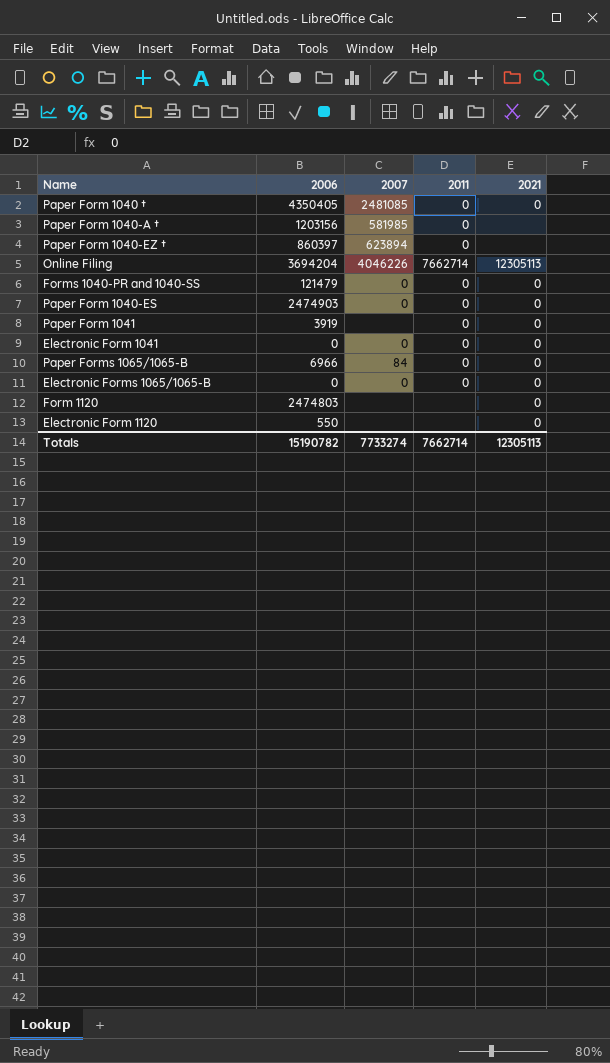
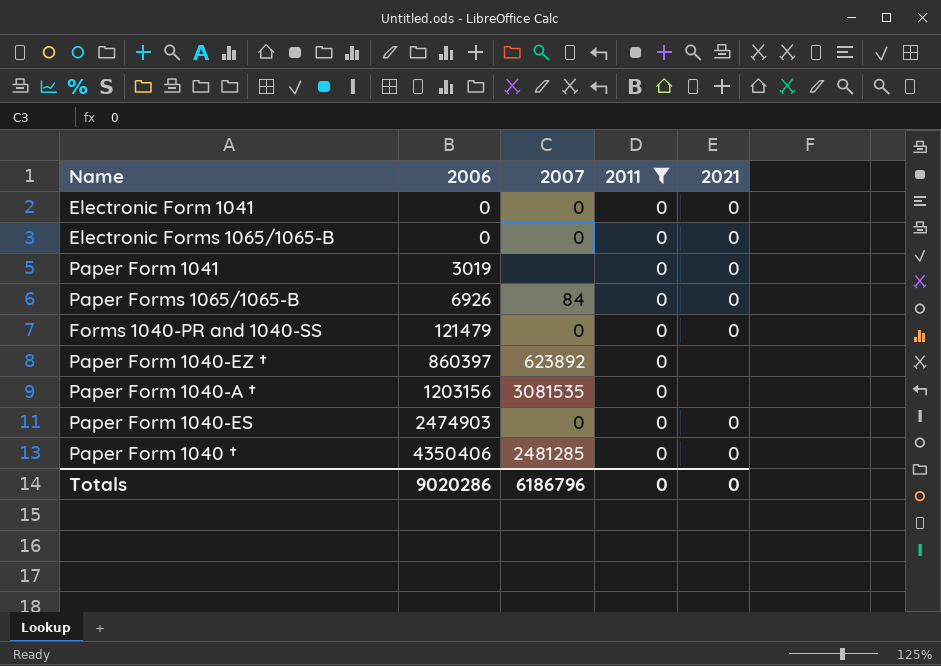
filter: none -> 2011 = 0
row order: none -> 2006 ascending
Paper Form 1041 | 2006: 3919 -> 3019
Paper Forms 1065/1065-B | 2006: 6966 -> 6926
Paper Form 1040-EZ † | 2007: 623894 -> 623892
Paper Form 1040-A † | 2007: 581985 -> 3081535
Paper Form 1040 † | 2006: 4350405 -> 4350406
Paper Form 1040 † | 2007: 2481085 -> 2481285
Totals | 2006: 15190782 -> 9020286
Totals | 2007: 7733274 -> 6186796
Totals | 2011: 7662714 -> 0
Totals | 2021: 12305113 -> 0

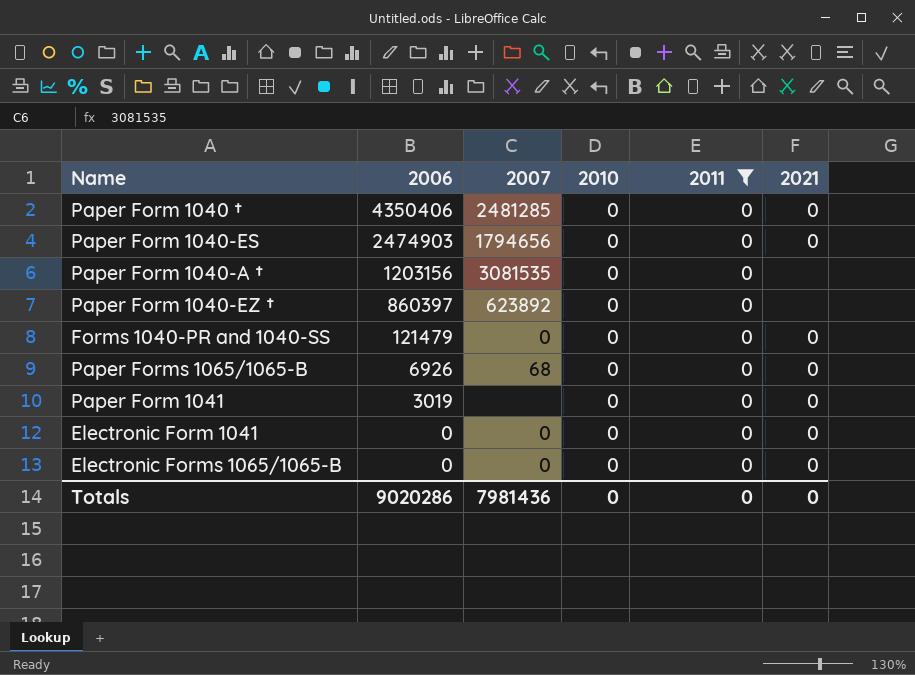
row order: 2006 ascending -> 2006 descending
column 2010 | position: none -> 4
Paper Form 1040-ES | 2007: 0 -> 1794656
Paper Forms 1065/1065-B | 2007: 84 -> 68
Totals | 2007: 6186796 -> 7981436

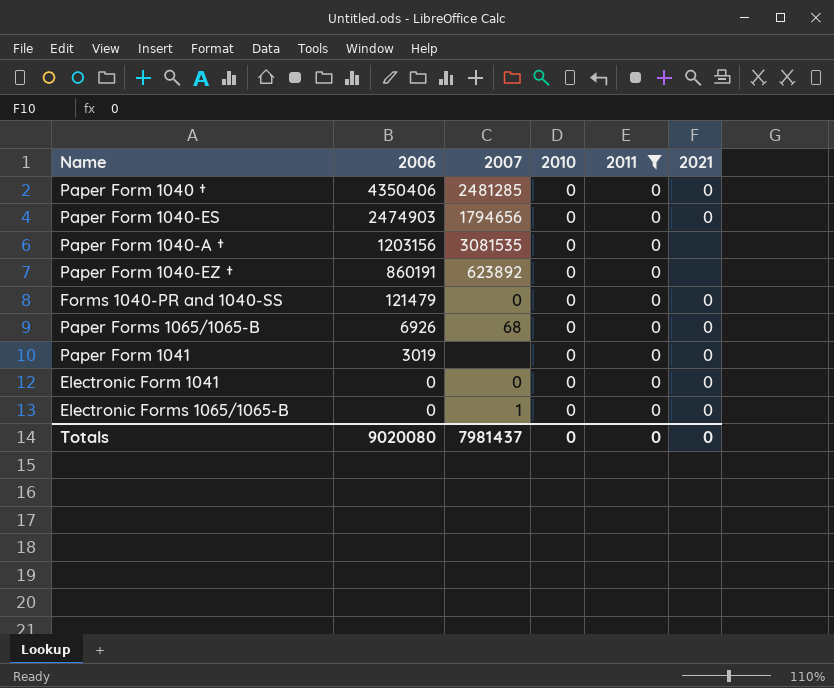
Paper Form 1040-EZ † | 2006: 860397 -> 860191
Electronic Forms 1065/1065-B | 2007: 0 -> 1
Totals | 2006: 9020286 -> 9020080
Totals | 2007: 7981436 -> 7981437

